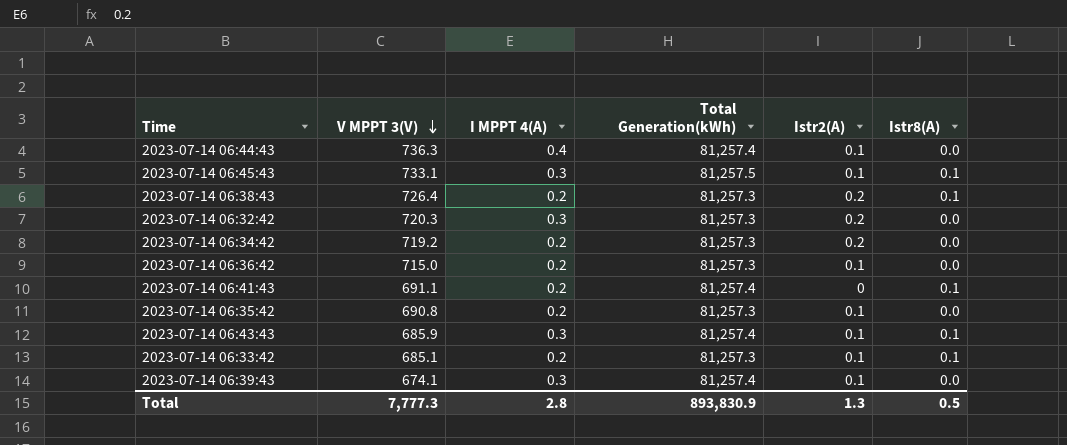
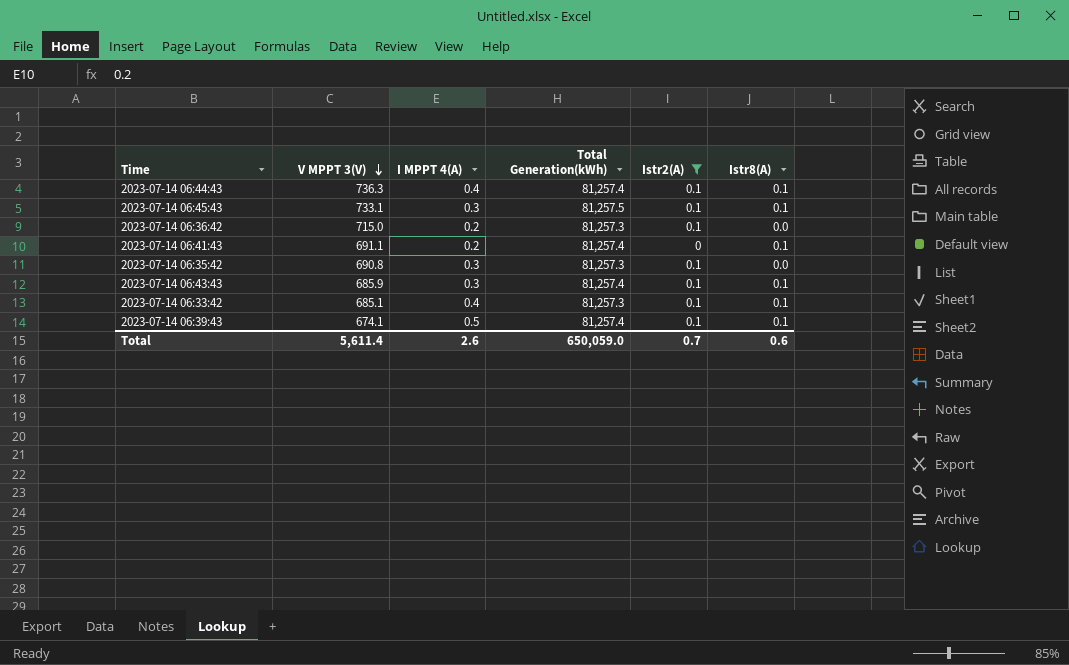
filter: none -> Istr2(A) != 0.2
2023-07-14 06:44:43 | Istr8(A): 0.0 -> 0.1
2023-07-14 06:35:42 | I MPPT 4(A): 0.2 -> 0.3
2023-07-14 06:33:42 | I MPPT 4(A): 0.2 -> 0.4
2023-07-14 06:39:43 | I MPPT 4(A): 0.3 -> 0.5
2023-07-14 06:39:43 | Istr8(A): 0.0 -> 0.1
Total | V MPPT 3(V): 7,777.3 -> 5,611.4
Total | I MPPT 4(A): 2.8 -> 2.6
Total | Total Generation(kWh): 893,830.9 -> 650,059.0
Total | Istr2(A): 1.3 -> 0.7
Total | Istr8(A): 0.5 -> 0.6

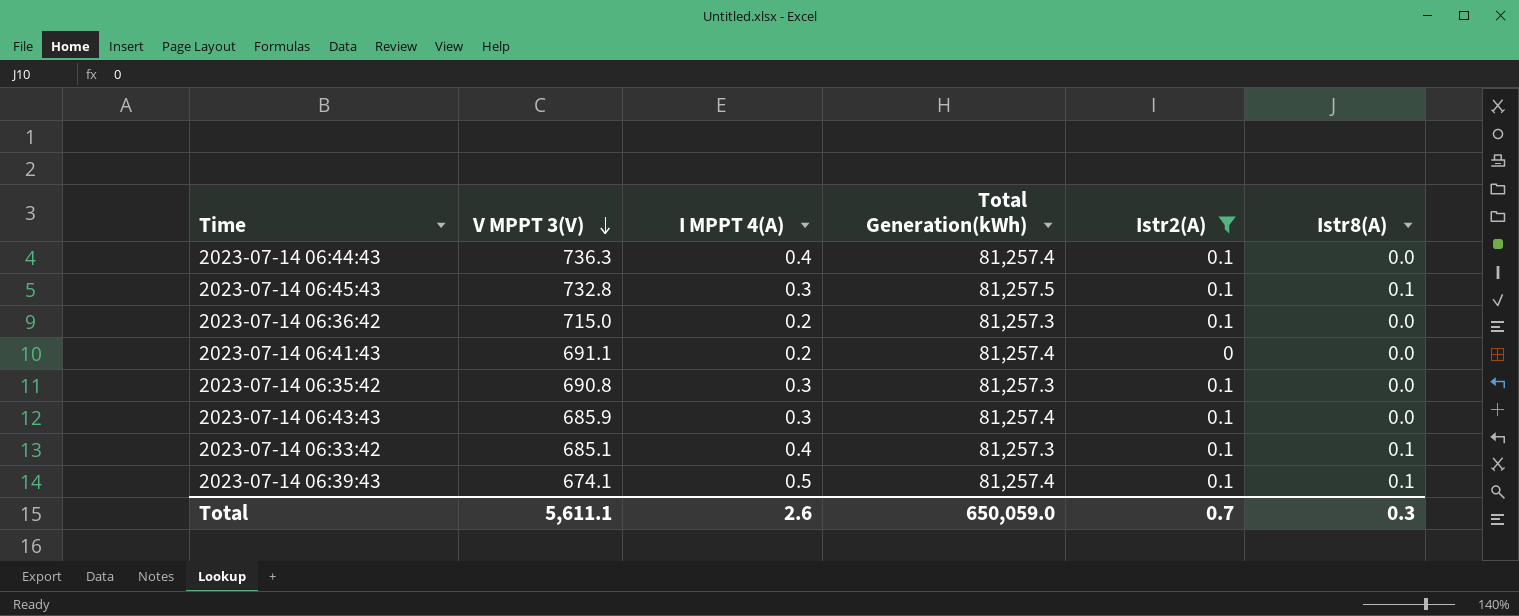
2023-07-14 06:44:43 | Istr8(A): 0.1 -> 0.0
2023-07-14 06:45:43 | V MPPT 3(V): 733.1 -> 732.8
2023-07-14 06:41:43 | Istr8(A): 0.1 -> 0.0
2023-07-14 06:43:43 | Istr8(A): 0.1 -> 0.0
Total | V MPPT 3(V): 5,611.4 -> 5,611.1
Total | Istr8(A): 0.6 -> 0.3

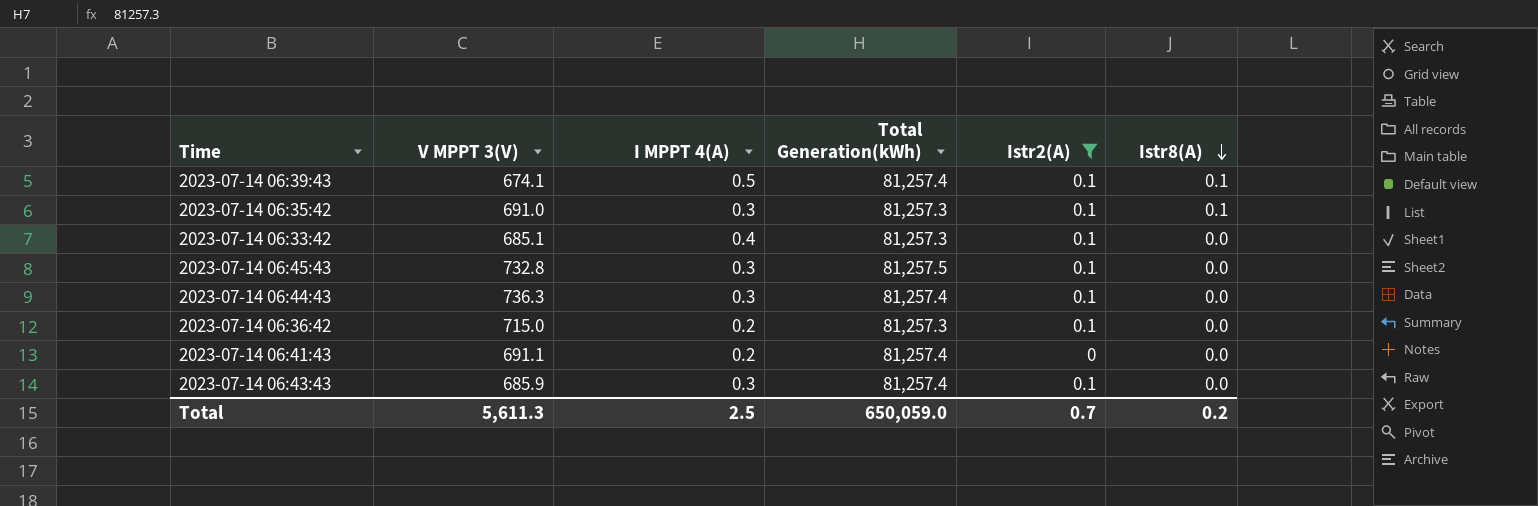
row order: V MPPT 3(V) descending -> Istr8(A) descending
2023-07-14 06:35:42 | V MPPT 3(V): 690.8 -> 691.0
2023-07-14 06:35:42 | Istr8(A): 0.0 -> 0.1
2023-07-14 06:33:42 | Istr8(A): 0.1 -> 0.0
2023-07-14 06:45:43 | Istr8(A): 0.1 -> 0.0
2023-07-14 06:44:43 | I MPPT 4(A): 0.4 -> 0.3
Total | V MPPT 3(V): 5,611.1 -> 5,611.3
Total | I MPPT 4(A): 2.6 -> 2.5
Total | Istr8(A): 0.3 -> 0.2

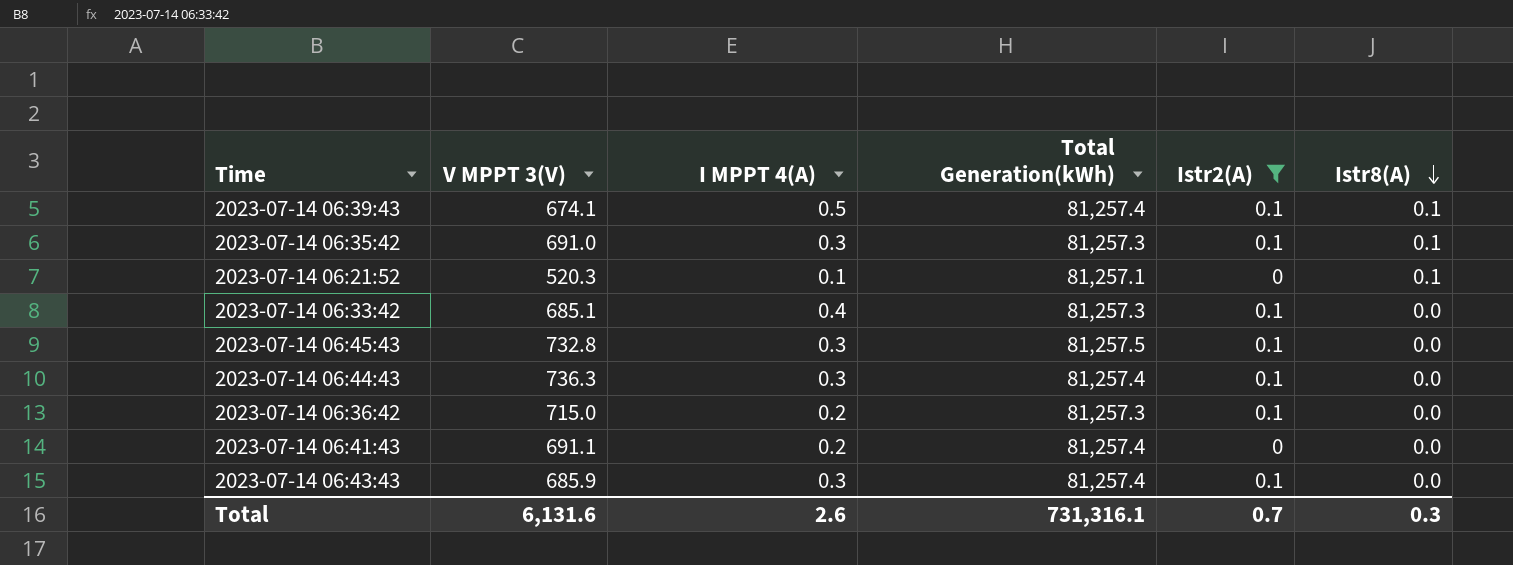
row 2023-07-14 06:21:52: none -> 520.3 | 0.1 | 81,257.1 | 0 | 0.1
Total | V MPPT 3(V): 5,611.3 -> 6,131.6
Total | I MPPT 4(A): 2.5 -> 2.6
Total | Total Generation(kWh): 650,059.0 -> 731,316.1
Total | Istr8(A): 0.2 -> 0.3

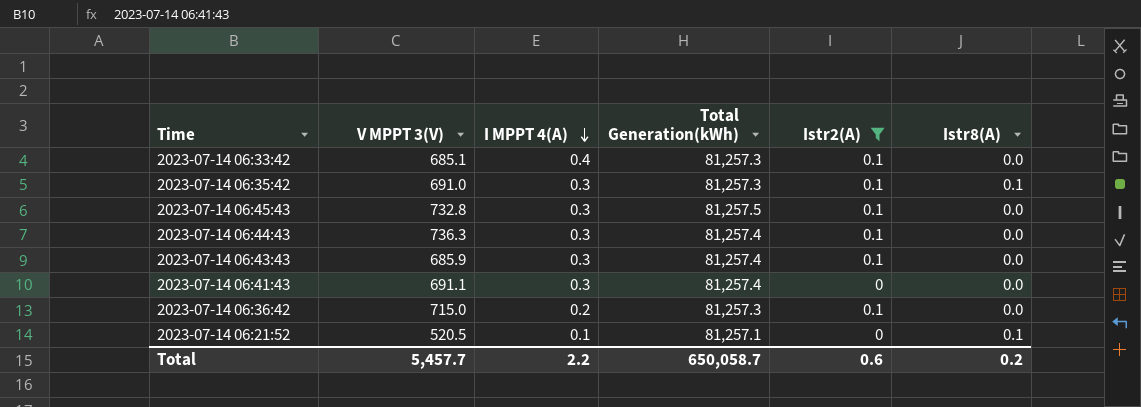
row order: Istr8(A) descending -> I MPPT 4(A) descending
row 2023-07-14 06:39:43: 674.1 | 0.5 | 81,257.4 | 0.1 | 0.1 -> none
2023-07-14 06:41:43 | I MPPT 4(A): 0.2 -> 0.3
2023-07-14 06:21:52 | V MPPT 3(V): 520.3 -> 520.5
Total | V MPPT 3(V): 6,131.6 -> 5,457.7
Total | I MPPT 4(A): 2.6 -> 2.2
Total | Total Generation(kWh): 731,316.1 -> 650,058.7
Total | Istr2(A): 0.7 -> 0.6
Total | Istr8(A): 0.3 -> 0.2

